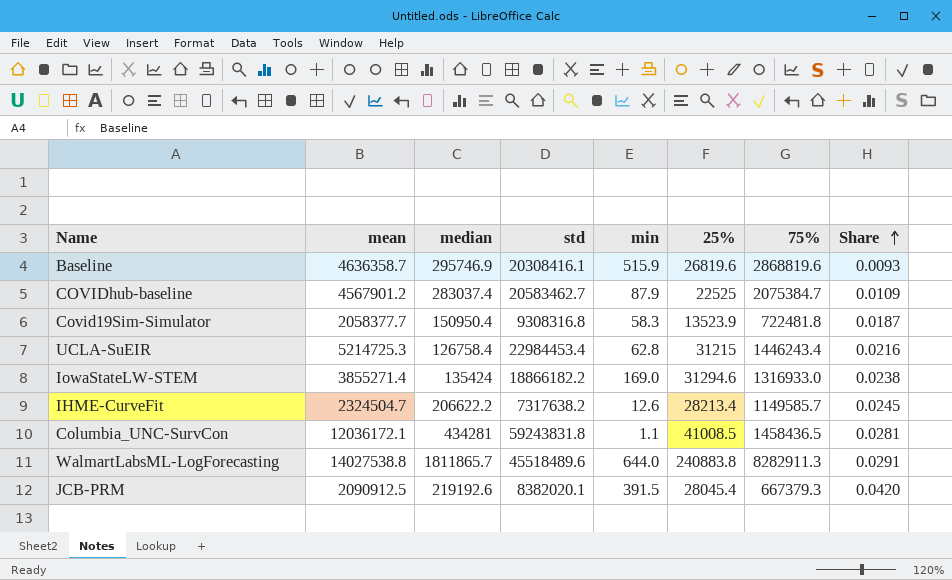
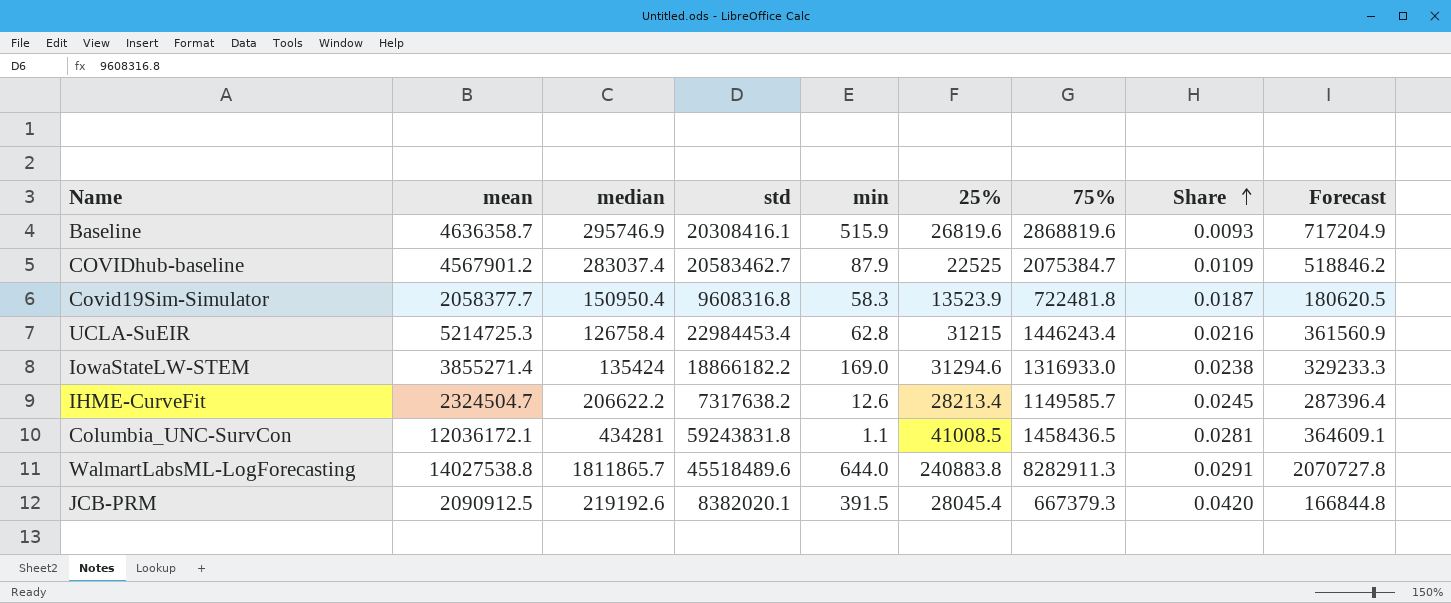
column Forecast | formula: none -> [75%] * 0.25
Covid19Sim-Simulator | std: 9308316.8 -> 9608316.8

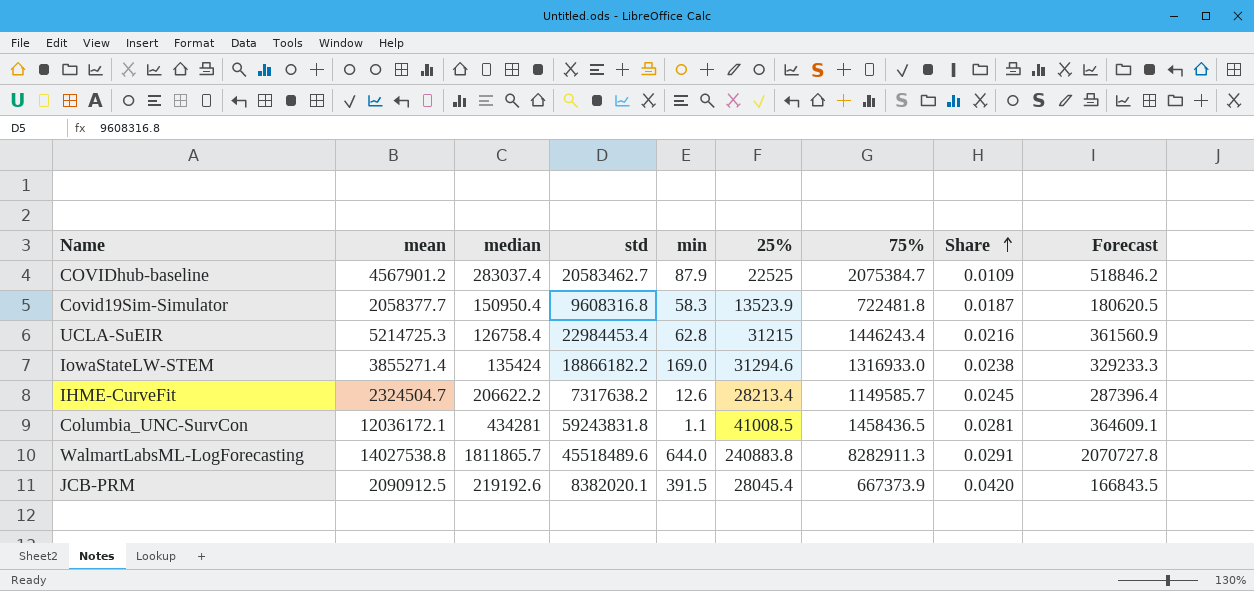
row Baseline: 4636358.7 | 295746.9 | 20308416.1 | 515.9 | 26819.6 | 2868819.6 | 0.0093 | 717204.9 -> none
JCB-PRM | 75%: 667379.3 -> 667373.9
JCB-PRM | Forecast: 166844.8 -> 166843.5

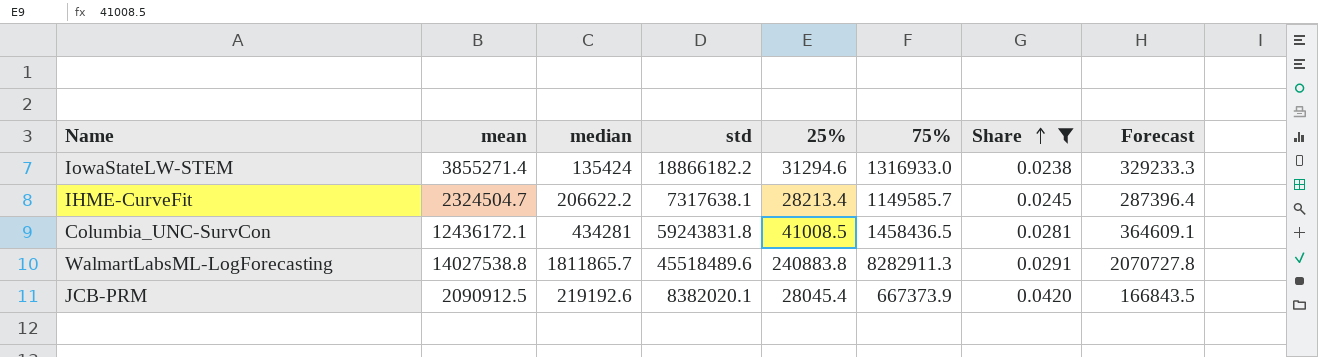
filter: none -> Share >= 0.0238
column min | position: 5 -> none
IHME-CurveFit | std: 7317638.2 -> 7317638.1
Columbia_UNC-SurvCon | mean: 12036172.1 -> 12436172.1

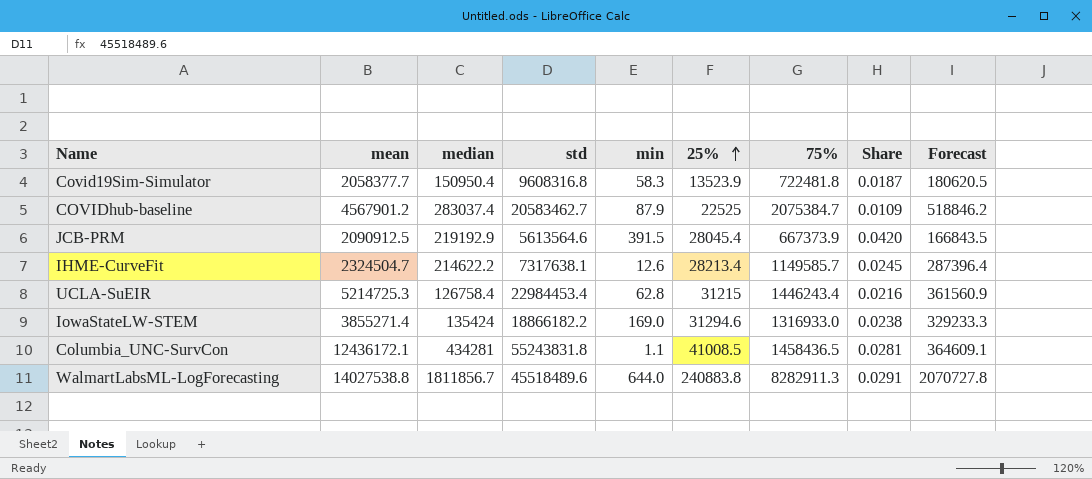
filter: Share >= 0.0238 -> none
row order: Share ascending -> 25% ascending
column min | position: none -> 5
JCB-PRM | median: 219192.6 -> 219192.9
JCB-PRM | std: 8382020.1 -> 5613564.6
IHME-CurveFit | median: 206622.2 -> 214622.2
Columbia_UNC-SurvCon | std: 59243831.8 -> 55243831.8
WalmartLabsML-LogForecasting | median: 1811865.7 -> 1811856.7

